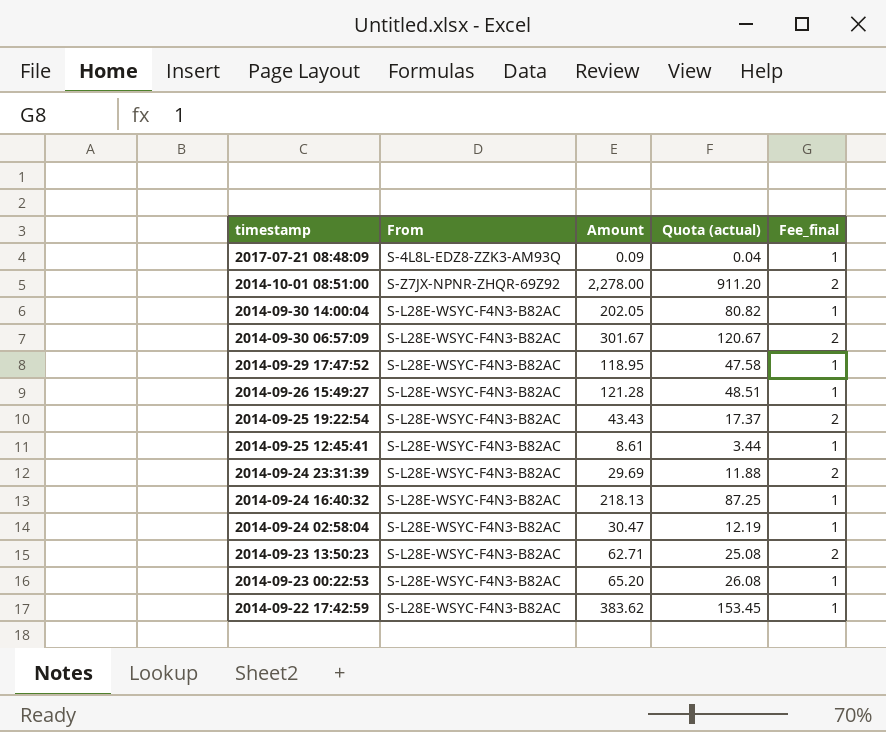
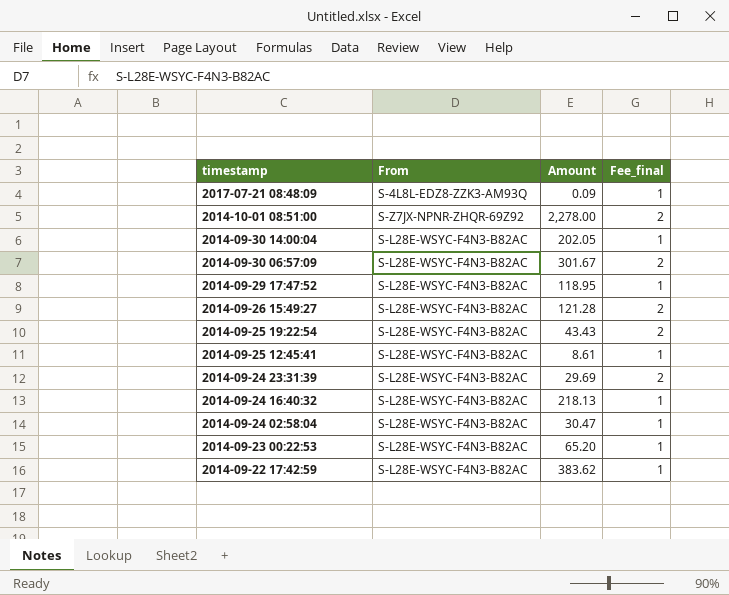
column Quota (actual) | formula: [Amount] * 0.4 -> none
row 2014-09-23 13:50:23: S-L28E-WSYC-F4N3-B82AC | 62.71 | 25.08 | 2 -> none
2014-09-26 15:49:27 | Fee_final: 1 -> 2

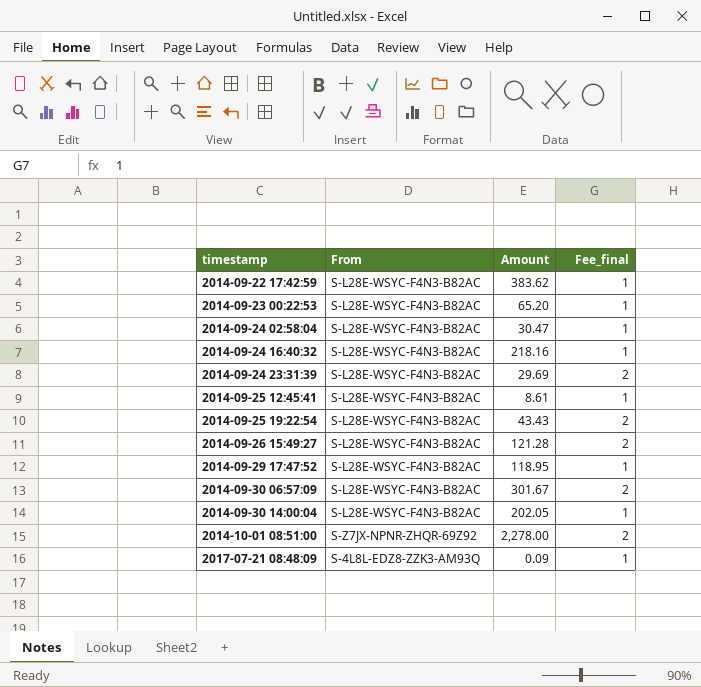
row order: timestamp descending -> timestamp ascending
2014-09-24 16:40:32 | Amount: 218.13 -> 218.16

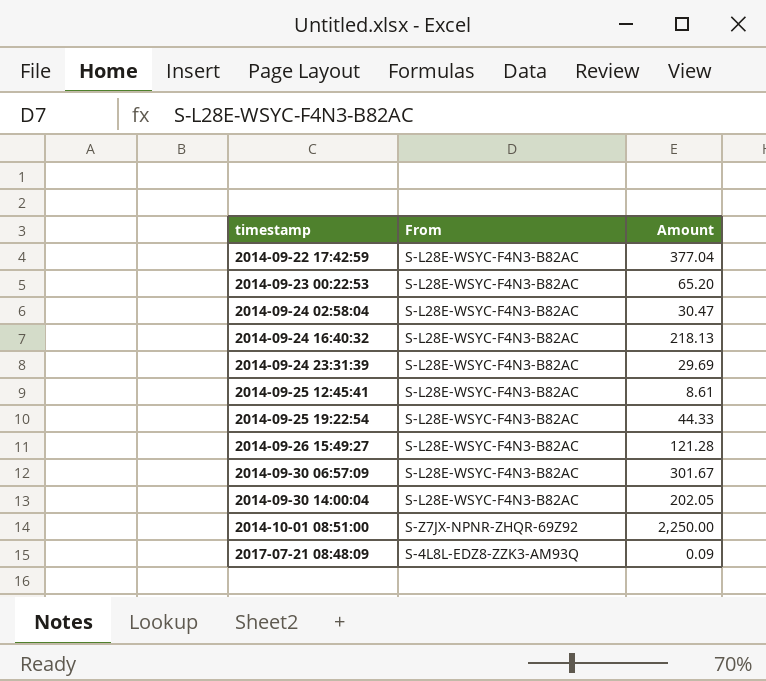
column Fee_final | position: 4 -> none
row 2014-09-29 17:47:52: S-L28E-WSYC-F4N3-B82AC | 118.95 | 1 -> none
2014-09-22 17:42:59 | Amount: 383.62 -> 377.04
2014-09-24 16:40:32 | Amount: 218.16 -> 218.13
2014-09-25 19:22:54 | Amount: 43.43 -> 44.33
2014-10-01 08:51:00 | Amount: 2,278.00 -> 2,250.00

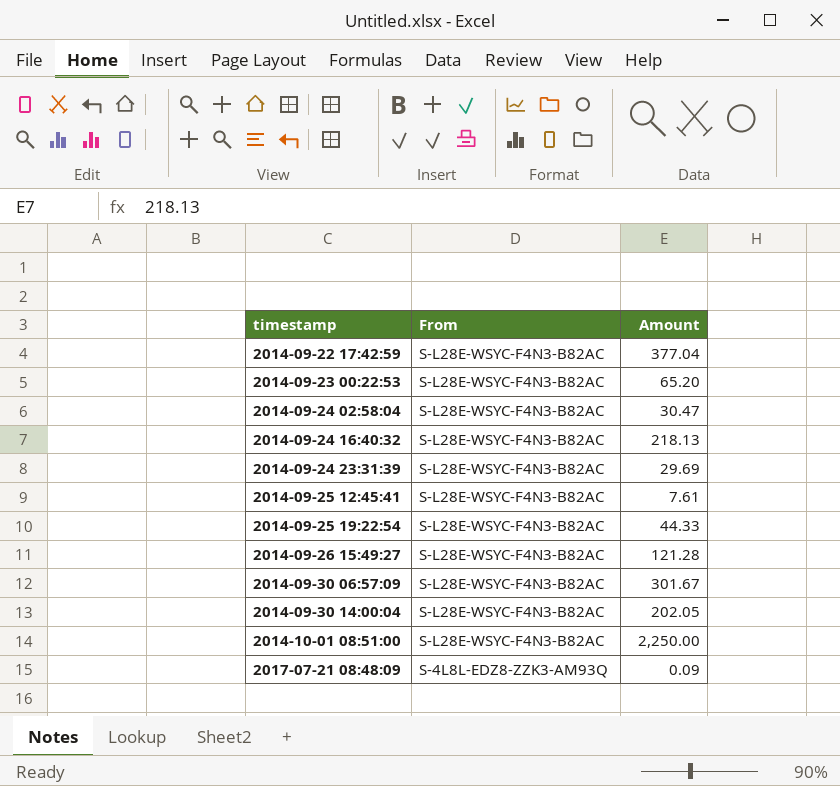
2014-09-25 12:45:41 | Amount: 8.61 -> 7.61
2014-10-01 08:51:00 | From: S-Z7JX-NPNR-ZHQR-69Z92 -> S-L28E-WSYC-F4N3-B82AC

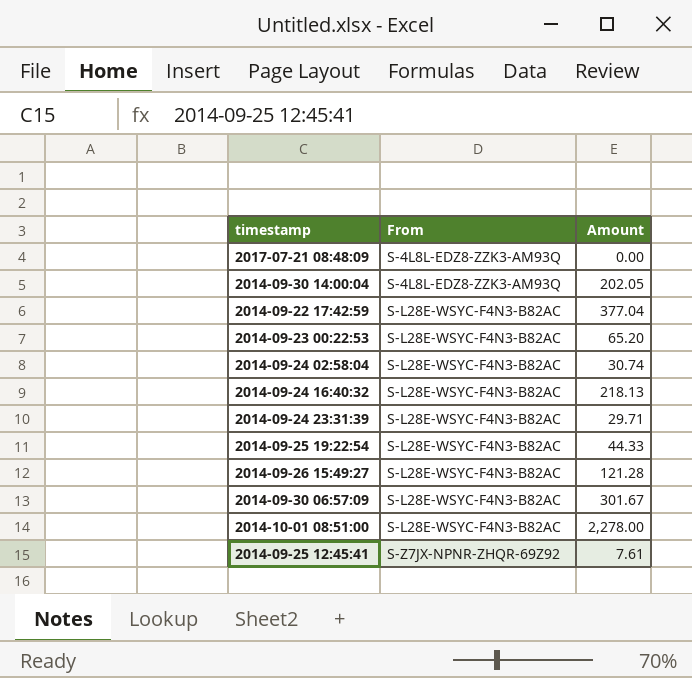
row order: timestamp ascending -> From ascending
2017-07-21 08:48:09 | Amount: 0.09 -> 0.00
2014-09-30 14:00:04 | From: S-L28E-WSYC-F4N3-B82AC -> S-4L8L-EDZ8-ZZK3-AM93Q
2014-09-24 02:58:04 | Amount: 30.47 -> 30.74
2014-09-24 23:31:39 | Amount: 29.69 -> 29.71
2014-10-01 08:51:00 | Amount: 2,250.00 -> 2,278.00
2014-09-25 12:45:41 | From: S-L28E-WSYC-F4N3-B82AC -> S-Z7JX-NPNR-ZHQR-69Z92

